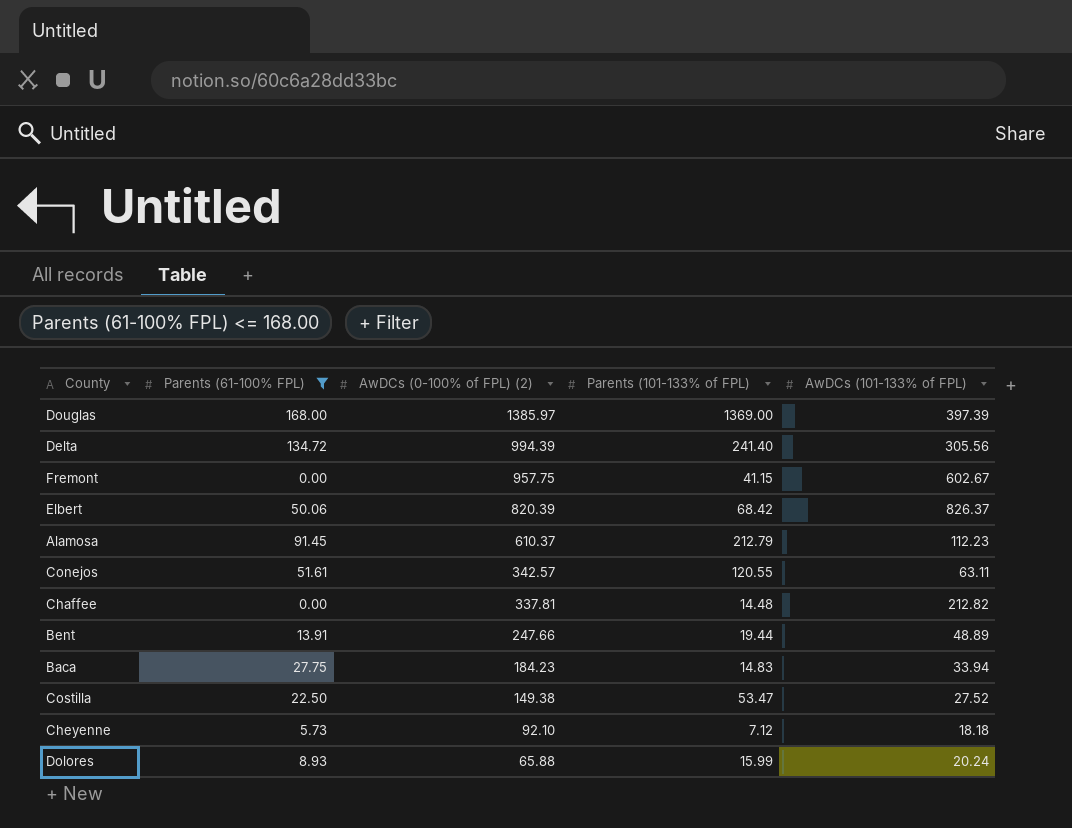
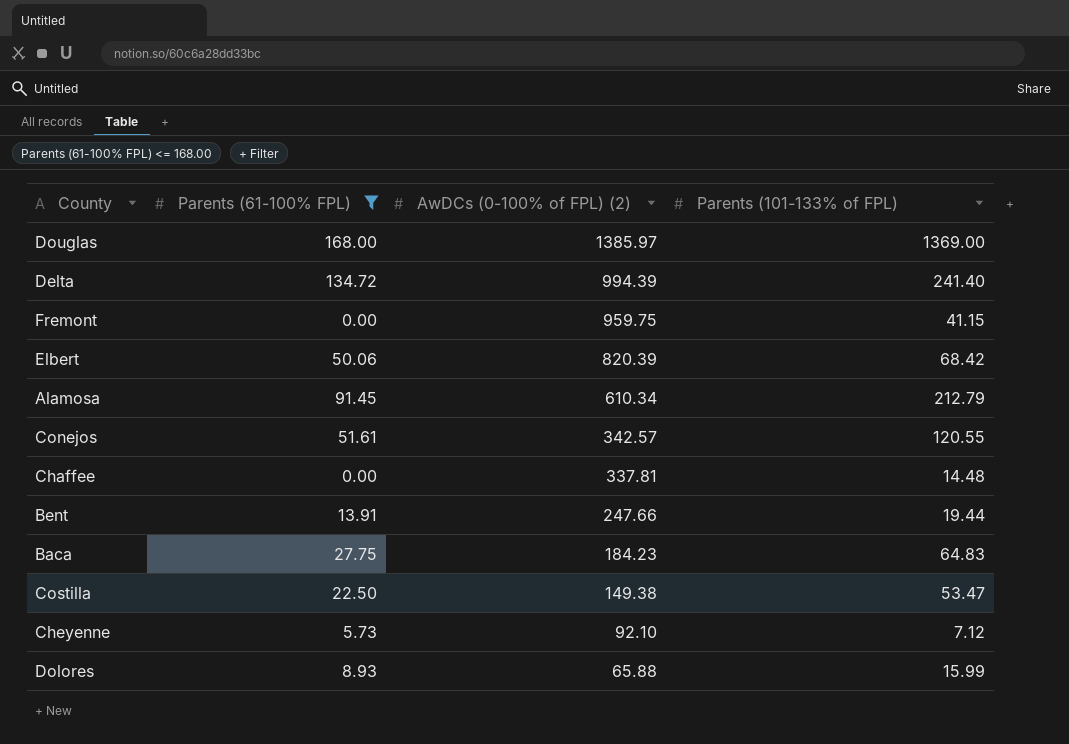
column AwDCs (101-133% of FPL) | position: 5 -> none
Fremont | AwDCs (0-100% of FPL) (2): 957.75 -> 959.75
Alamosa | AwDCs (0-100% of FPL) (2): 610.37 -> 610.34
Baca | Parents (101-133% of FPL): 14.83 -> 64.83

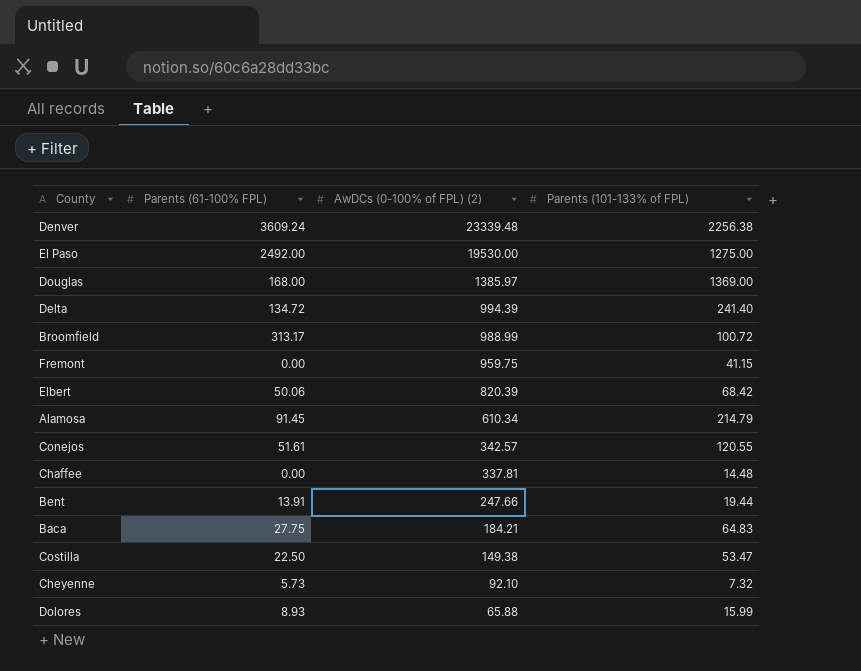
filter: Parents (61-100% FPL) <= 168.00 -> none
Alamosa | Parents (101-133% of FPL): 212.79 -> 214.79
Baca | AwDCs (0-100% of FPL) (2): 184.23 -> 184.21
Cheyenne | Parents (101-133% of FPL): 7.12 -> 7.32

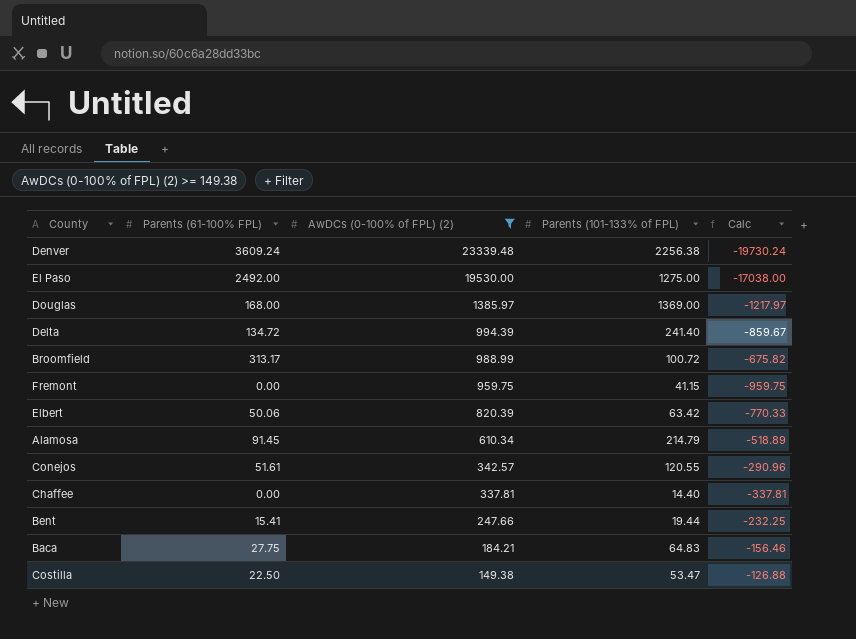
filter: none -> AwDCs (0-100% of FPL) (2) >= 149.38
column Calc | formula: none -> [Parents (61-100% FPL)] - [AwDCs (0-100% of FPL) (2)]
Elbert | Parents (101-133% of FPL): 68.42 -> 63.42
Chaffee | Parents (101-133% of FPL): 14.48 -> 14.40
Bent | Parents (61-100% FPL): 13.91 -> 15.41

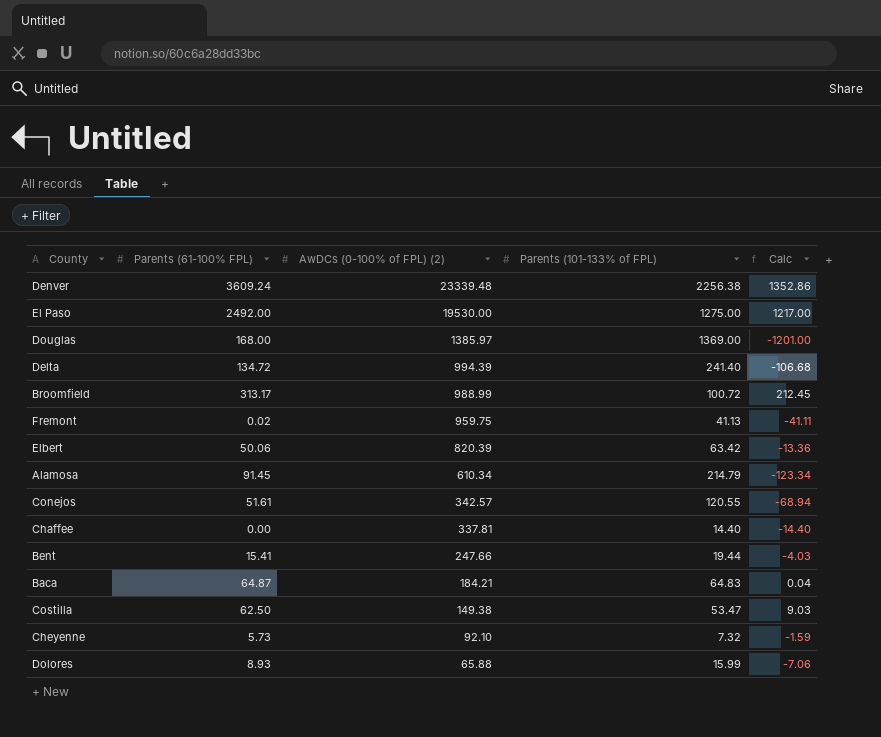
filter: AwDCs (0-100% of FPL) (2) >= 149.38 -> none
column Calc | formula: [Parents (61-100% FPL)] - [AwDCs (0-100% of FPL) (2)] -> [Parents (61-100% FPL)] - [Parents (101-133% of FPL)]
Fremont | Parents (61-100% FPL): 0.00 -> 0.02
Fremont | Parents (101-133% of FPL): 41.15 -> 41.13
Baca | Parents (61-100% FPL): 27.75 -> 64.87
Costilla | Parents (61-100% FPL): 22.50 -> 62.50

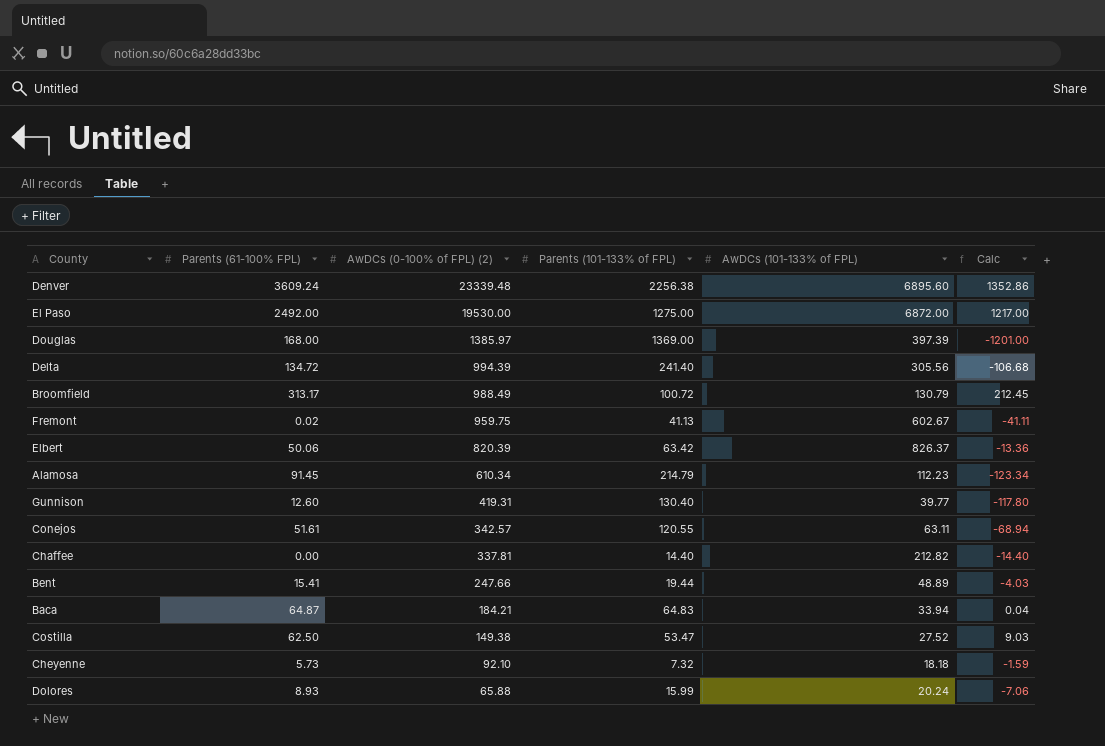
column AwDCs (101-133% of FPL) | position: none -> 5
Broomfield | AwDCs (0-100% of FPL) (2): 988.99 -> 988.49
row Gunnison: none -> 12.60 | 419.31 | 130.40 | 39.77 | -117.80

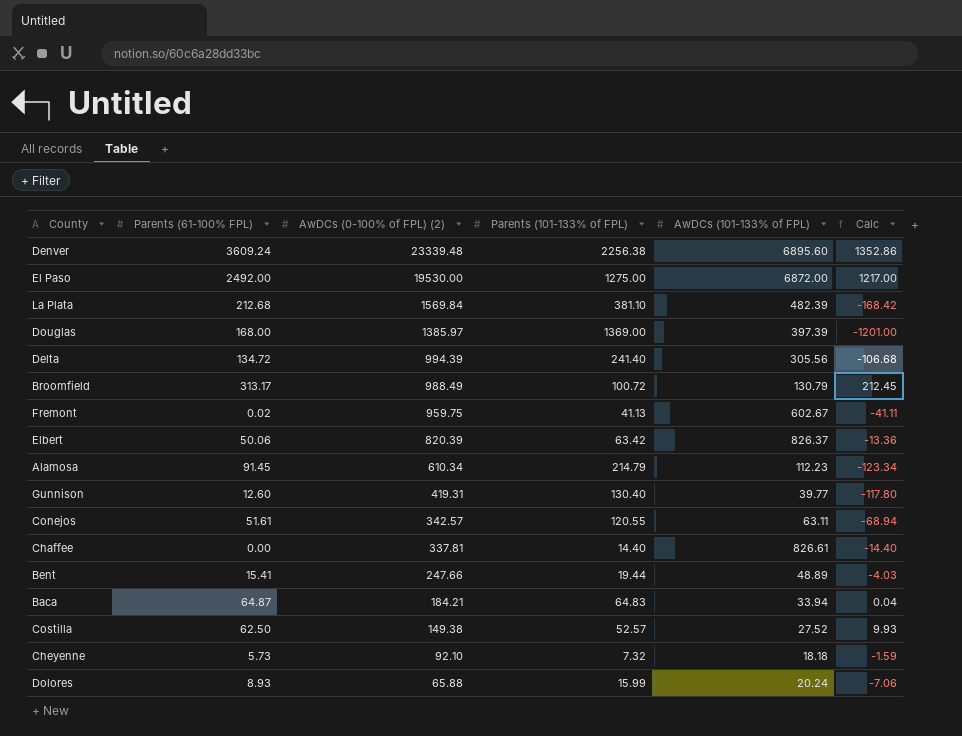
row La Plata: none -> 212.68 | 1569.84 | 381.10 | 482.39 | -168.42
Chaffee | AwDCs (101-133% of FPL): 212.82 -> 826.61
Costilla | Parents (101-133% of FPL): 53.47 -> 52.57
Costilla | Calc: 9.03 -> 9.93

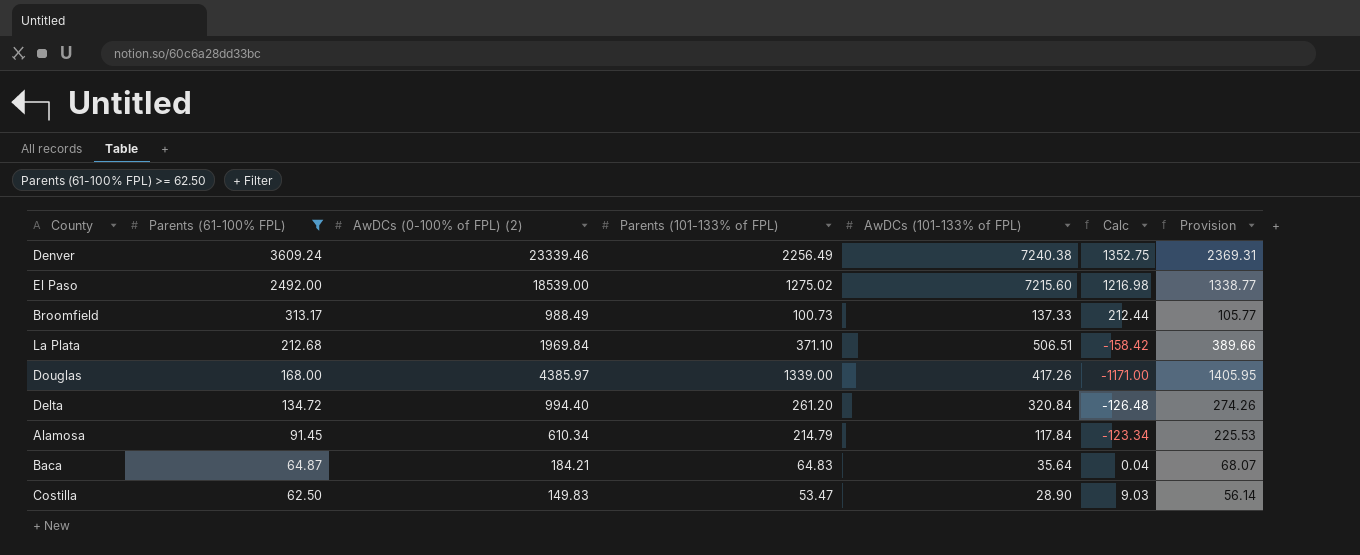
filter: none -> Parents (61-100% FPL) >= 62.50
row order: AwDCs (0-100% of FPL) (2) descending -> Parents (61-100% FPL) descending
column Provision | formula: none -> [Parents (101-133% of FPL)] * 1.05
Denver | AwDCs (0-100% of FPL) (2): 23339.48 -> 23339.46
Denver | Parents (101-133% of FPL): 2256.38 -> 2256.49
Denver | AwDCs (101-133% of FPL): 6895.60 -> 7240.38
Denver | Calc: 1352.86 -> 1352.75
El Paso | AwDCs (0-100% of FPL) (2): 19530.00 -> 18539.00
El Paso | Parents (101-133% of FPL): 1275.00 -> 1275.02
El Paso | AwDCs (101-133% of FPL): 6872.00 -> 7215.60
El Paso | Calc: 1217.00 -> 1216.98
Broomfield | Parents (101-133% of FPL): 100.72 -> 100.73
Broomfield | AwDCs (101-133% of FPL): 130.79 -> 137.33
Broomfield | Calc: 212.45 -> 212.44
La Plata | AwDCs (0-100% of FPL) (2): 1569.84 -> 1969.84
La Plata | Parents (101-133% of FPL): 381.10 -> 371.10
La Plata | AwDCs (101-133% of FPL): 482.39 -> 506.51
La Plata | Calc: -168.42 -> -158.42
Douglas | AwDCs (0-100% of FPL) (2): 1385.97 -> 4385.97
Douglas | Parents (101-133% of FPL): 1369.00 -> 1339.00
Douglas | AwDCs (101-133% of FPL): 397.39 -> 417.26
Douglas | Calc: -1201.00 -> -1171.00
Delta | AwDCs (0-100% of FPL) (2): 994.39 -> 994.40
Delta | Parents (101-133% of FPL): 241.40 -> 261.20
Delta | AwDCs (101-133% of FPL): 305.56 -> 320.84
Delta | Calc: -106.68 -> -126.48
Alamosa | AwDCs (101-133% of FPL): 112.23 -> 117.84
Baca | AwDCs (101-133% of FPL): 33.94 -> 35.64
Costilla | AwDCs (0-100% of FPL) (2): 149.38 -> 149.83
Costilla | Parents (101-133% of FPL): 52.57 -> 53.47
Costilla | AwDCs (101-133% of FPL): 27.52 -> 28.90
Costilla | Calc: 9.93 -> 9.03

